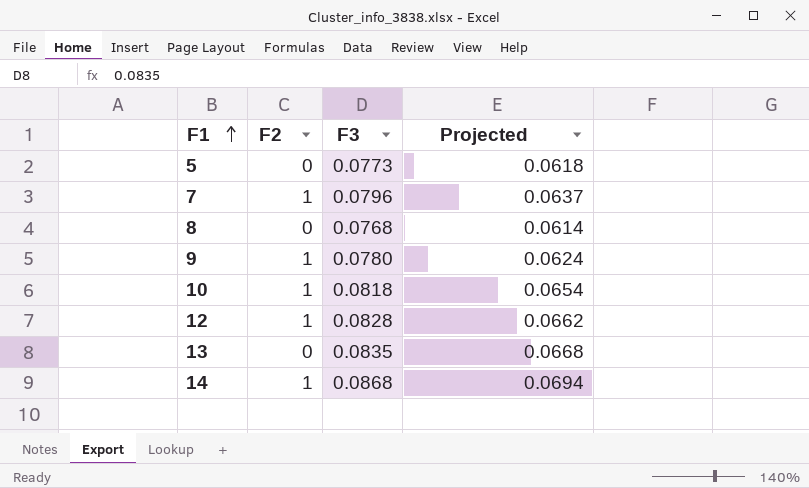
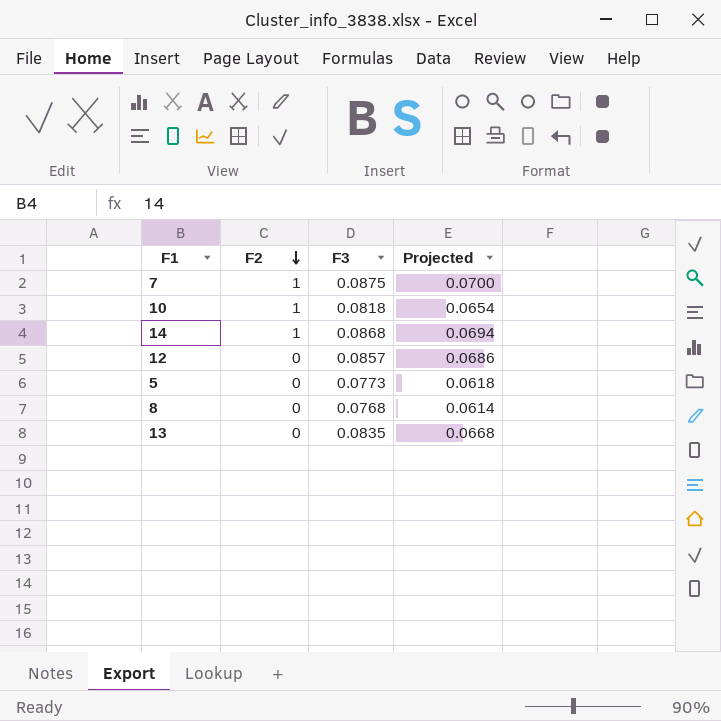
row order: F1 ascending -> F2 descending
row 9: 1 | 0.0780 | 0.0624 -> none
7 | F3: 0.0796 -> 0.0875
7 | Projected: 0.0637 -> 0.0700
12 | F2: 1 -> 0
12 | F3: 0.0828 -> 0.0857
12 | Projected: 0.0662 -> 0.0686

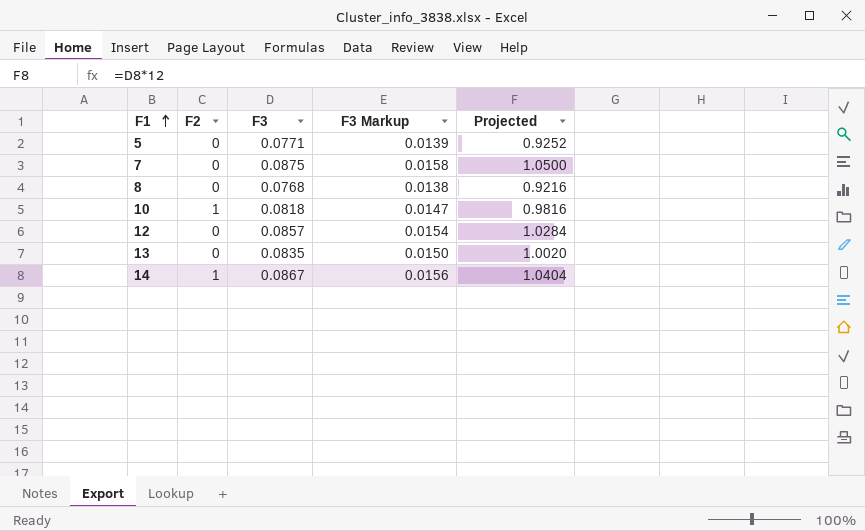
row order: F2 descending -> F1 ascending
column F3 Markup | formula: none -> [F3] * 0.18
column Projected | formula: [F3] * 0.8 -> [F3] * 12
5 | F3: 0.0773 -> 0.0771
7 | F2: 1 -> 0
14 | F3: 0.0868 -> 0.0867

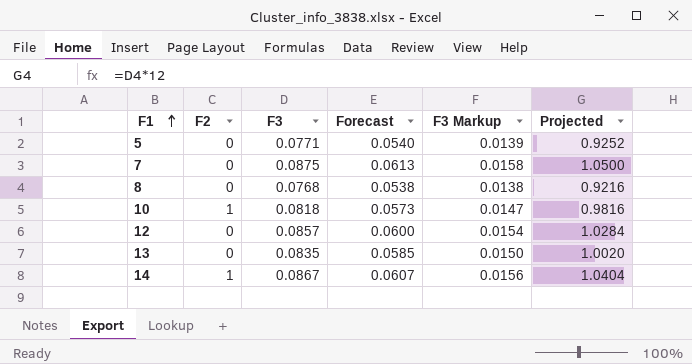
column Forecast | formula: none -> [F3] * 0.7

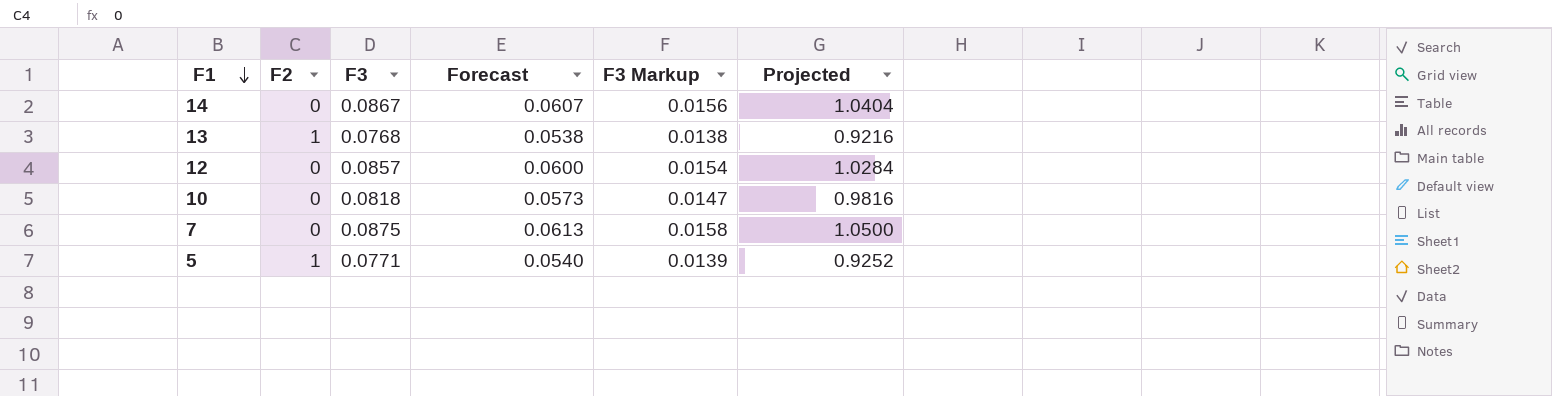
row order: F1 ascending -> F1 descending
row 8: 0 | 0.0768 | 0.0538 | 0.0138 | 0.9216 -> none
14 | F2: 1 -> 0
13 | F2: 0 -> 1
13 | F3: 0.0835 -> 0.0768
13 | Forecast: 0.0585 -> 0.0538
13 | F3 Markup: 0.0150 -> 0.0138
13 | Projected: 1.0020 -> 0.9216
10 | F2: 1 -> 0
5 | F2: 0 -> 1

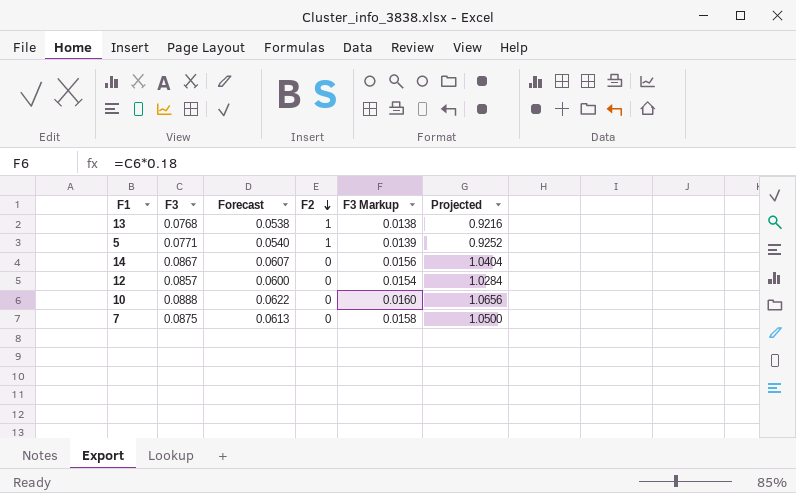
row order: F1 descending -> F2 descending
column F2 | position: 2 -> 4
10 | F3: 0.0818 -> 0.0888
10 | Forecast: 0.0573 -> 0.0622
10 | F3 Markup: 0.0147 -> 0.0160
10 | Projected: 0.9816 -> 1.0656

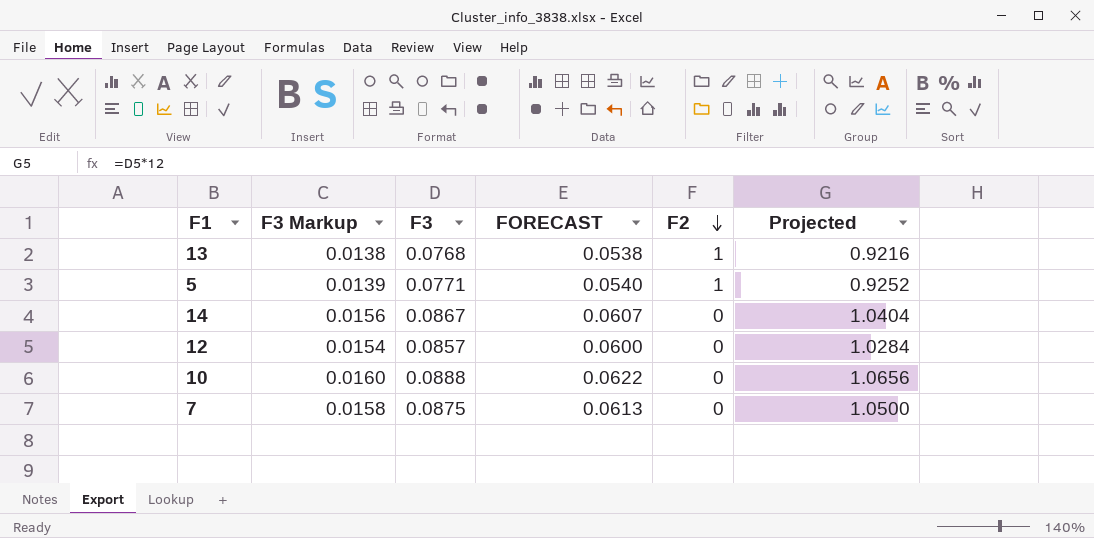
column F3 Markup | position: 5 -> 2
column name: Forecast -> FORECAST

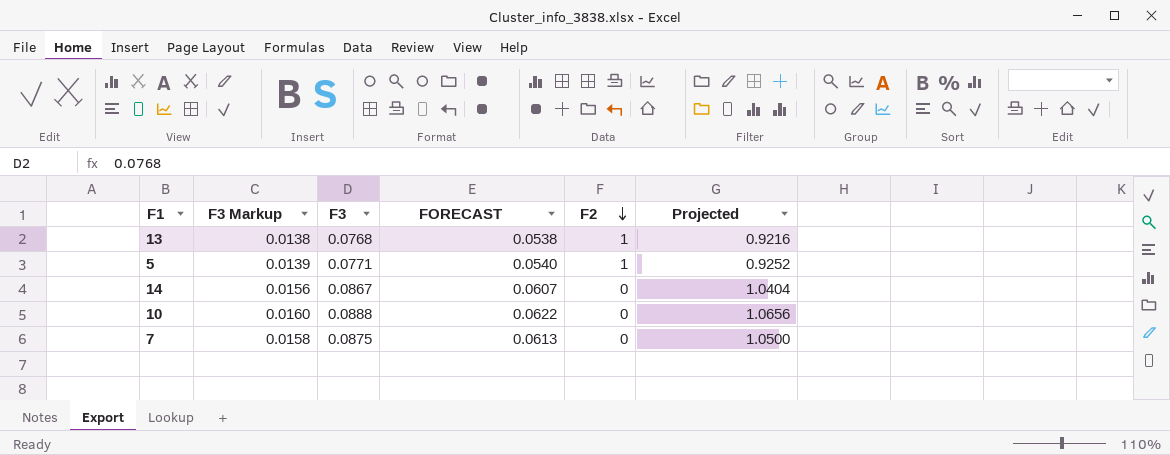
row 12: 0.0154 | 0.0857 | 0.0600 | 0 | 1.0284 -> none

